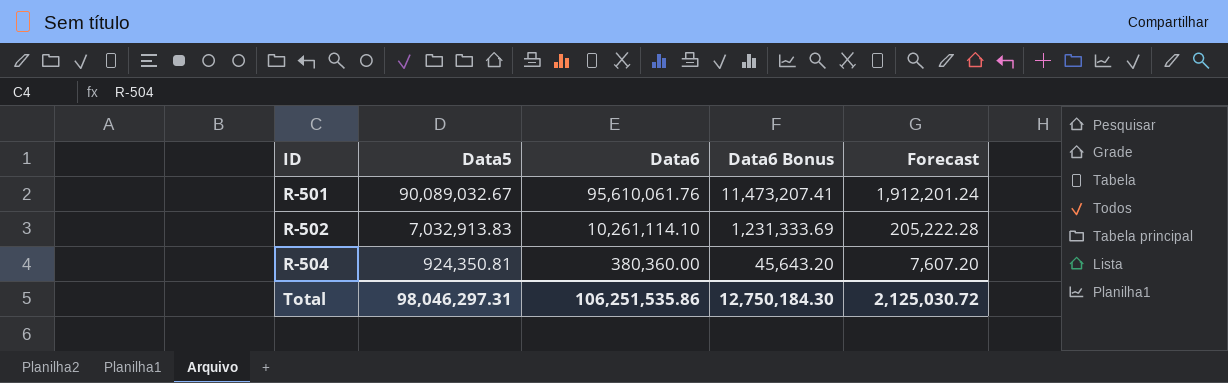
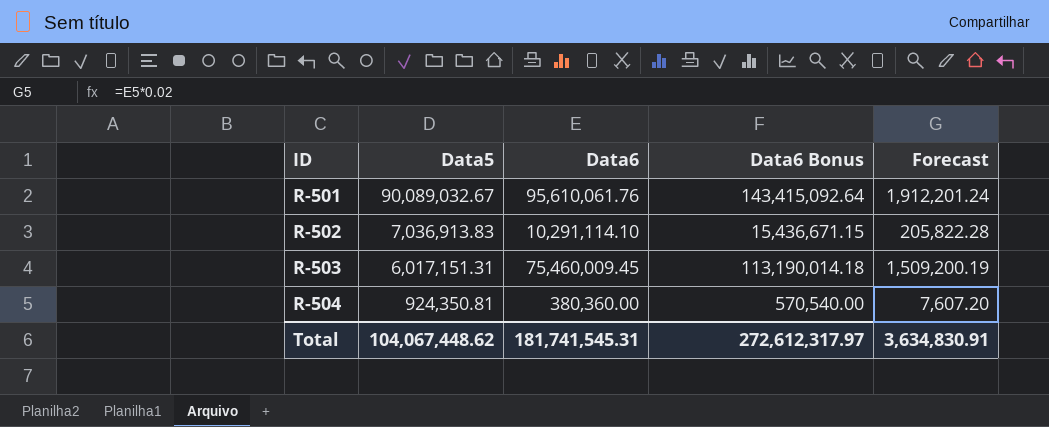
column Data6 Bonus | formula: [Data6] * 0.12 -> [Data6] * 1.5
R-502 | Data5: 7,032,913.83 -> 7,036,913.83
R-502 | Data6: 10,261,114.10 -> 10,291,114.10
R-502 | Forecast: 205,222.28 -> 205,822.28
row R-503: none -> 6,017,151.31 | 75,460,009.45 | 113,190,014.18 | 1,509,200.19
Total | Data5: 98,046,297.31 -> 104,067,448.62
Total | Data6: 106,251,535.86 -> 181,741,545.31
Total | Data6 Bonus: 12,750,184.30 -> 272,612,317.97
Total | Forecast: 2,125,030.72 -> 3,634,830.91

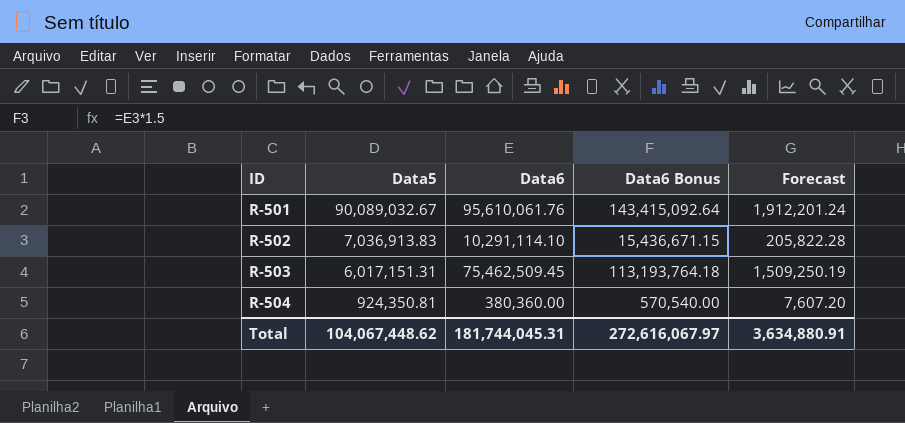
R-503 | Data6: 75,460,009.45 -> 75,462,509.45
R-503 | Data6 Bonus: 113,190,014.18 -> 113,193,764.18
R-503 | Forecast: 1,509,200.19 -> 1,509,250.19
Total | Data6: 181,741,545.31 -> 181,744,045.31
Total | Data6 Bonus: 272,612,317.97 -> 272,616,067.97
Total | Forecast: 3,634,830.91 -> 3,634,880.91

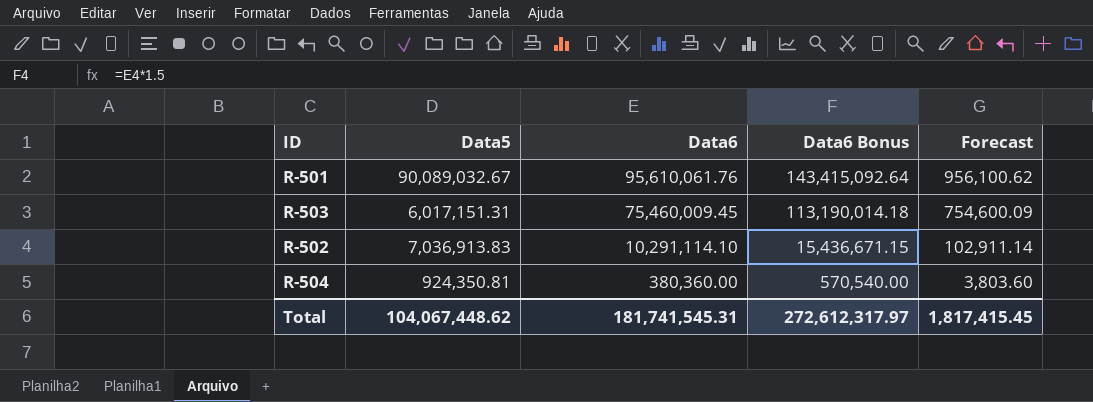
row order: ID ascending -> Data6 descending
column Forecast | formula: [Data6] * 0.02 -> [Data6] * 0.01
R-503 | Data6: 75,462,509.45 -> 75,460,009.45
R-503 | Data6 Bonus: 113,193,764.18 -> 113,190,014.18
Total | Data6: 181,744,045.31 -> 181,741,545.31
Total | Data6 Bonus: 272,616,067.97 -> 272,612,317.97
Total | Forecast: 3,634,880.91 -> 1,817,415.45

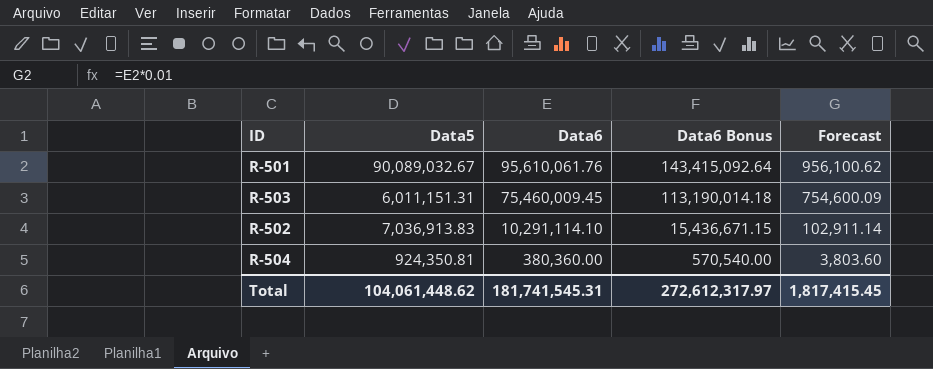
R-503 | Data5: 6,017,151.31 -> 6,011,151.31
Total | Data5: 104,067,448.62 -> 104,061,448.62

